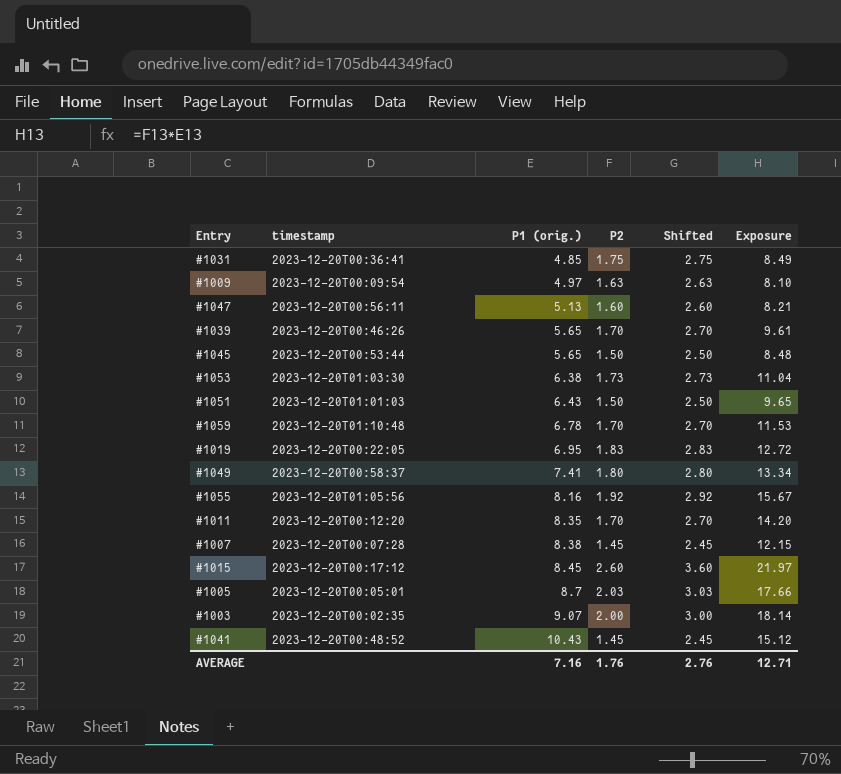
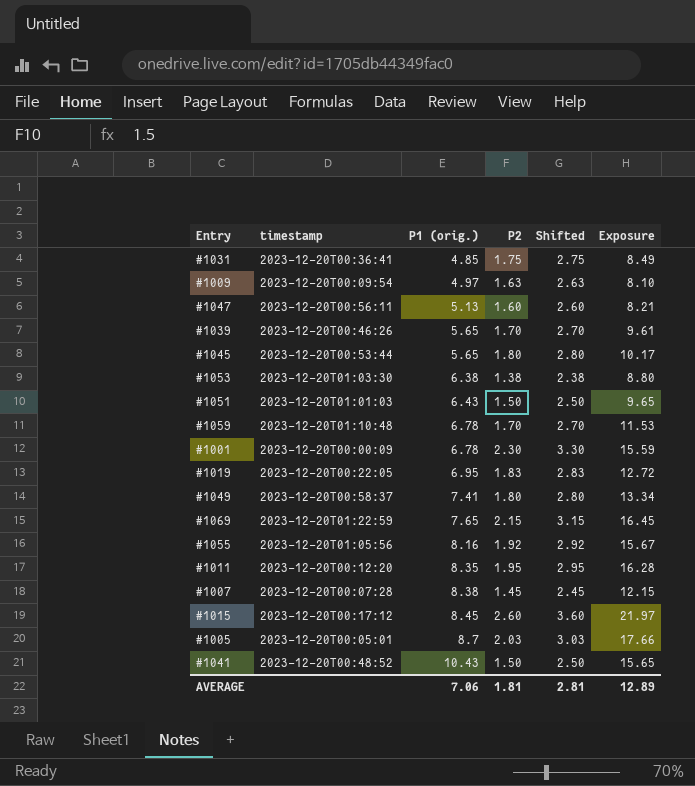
row #1003: 2023-12-20T00:02:35 | 9.07 | 2.00 | 3.00 | 18.14 -> none
#1045 | P2: 1.50 -> 1.80
#1045 | Shifted: 2.50 -> 2.80
#1045 | Exposure: 8.48 -> 10.17
#1053 | P2: 1.73 -> 1.38
#1053 | Shifted: 2.73 -> 2.38
#1053 | Exposure: 11.04 -> 8.80
row #1001: none -> 2023-12-20T00:00:09 | 6.78 | 2.30 | 3.30 | 15.59
row #1069: none -> 2023-12-20T01:22:59 | 7.65 | 2.15 | 3.15 | 16.45
#1011 | P2: 1.70 -> 1.95
#1011 | Shifted: 2.70 -> 2.95
#1011 | Exposure: 14.20 -> 16.28
#1041 | P2: 1.45 -> 1.50
#1041 | Shifted: 2.45 -> 2.50
#1041 | Exposure: 15.12 -> 15.65
AVERAGE | P1 (orig.): 7.16 -> 7.06
AVERAGE | P2: 1.76 -> 1.81
AVERAGE | Shifted: 2.76 -> 2.81
AVERAGE | Exposure: 12.71 -> 12.89

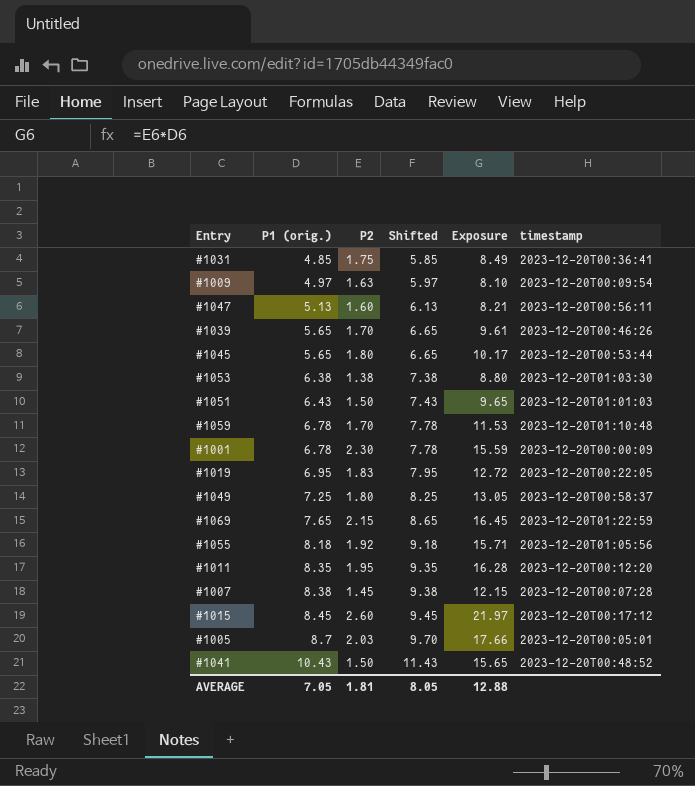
column Shifted | formula: [P2] + 1 -> [P1 (orig.)] + 1
column timestamp | position: 2 -> 6
#1049 | P1 (orig.): 7.41 -> 7.25
#1049 | Exposure: 13.34 -> 13.05
#1055 | P1 (orig.): 8.16 -> 8.18
#1055 | Exposure: 15.67 -> 15.71
AVERAGE | P1 (orig.): 7.06 -> 7.05
AVERAGE | Shifted: 2.81 -> 8.05
AVERAGE | Exposure: 12.89 -> 12.88

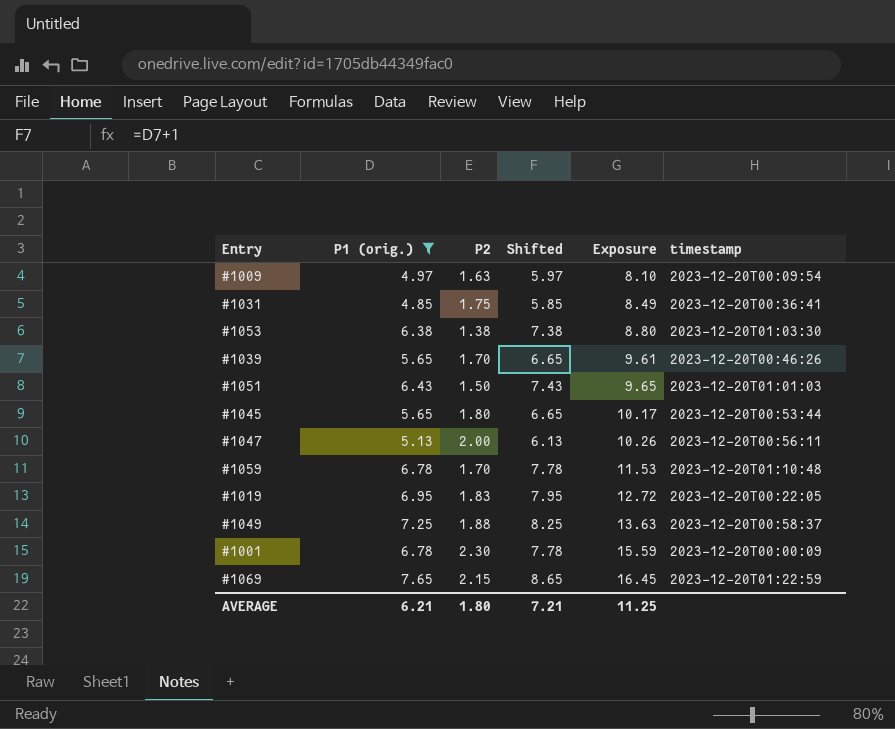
filter: none -> P1 (orig.) <= 7.65
row order: P1 (orig.) ascending -> Exposure ascending
#1047 | P2: 1.60 -> 2.00
#1047 | Exposure: 8.21 -> 10.26
#1049 | P2: 1.80 -> 1.88
#1049 | Exposure: 13.05 -> 13.63
AVERAGE | P1 (orig.): 7.05 -> 6.21
AVERAGE | P2: 1.81 -> 1.80
AVERAGE | Shifted: 8.05 -> 7.21
AVERAGE | Exposure: 12.88 -> 11.25

